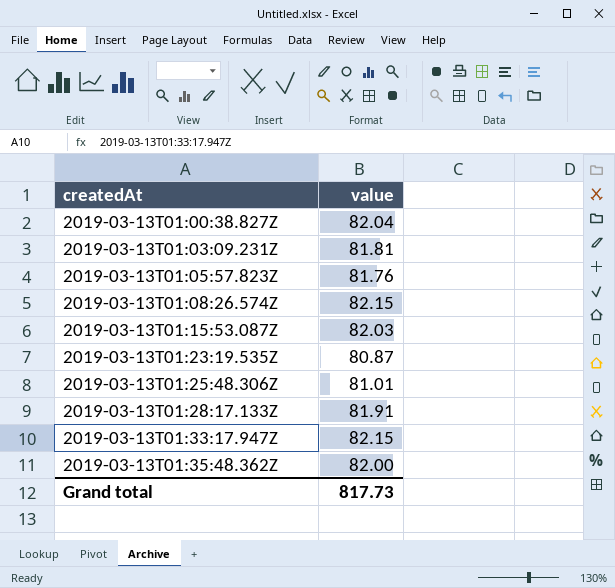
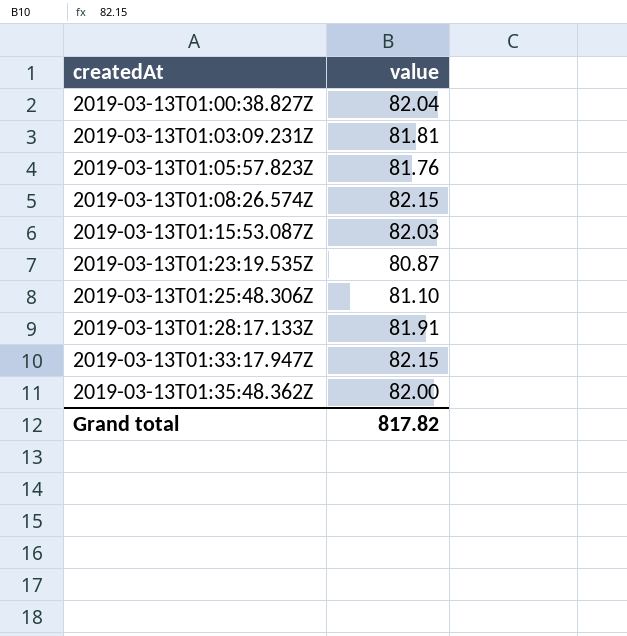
2019-03-13T01:25:48.306Z | value: 81.01 -> 81.10
Grand total | value: 817.73 -> 817.82

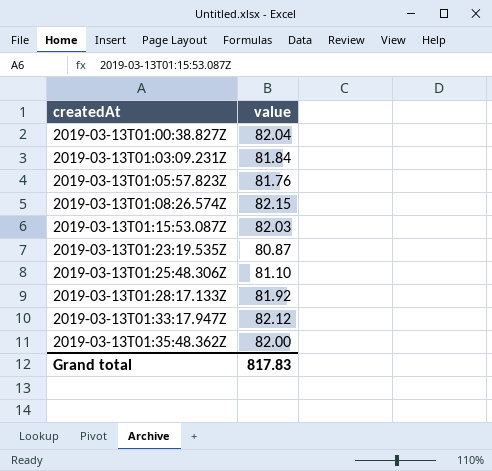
2019-03-13T01:03:09.231Z | value: 81.81 -> 81.84
2019-03-13T01:28:17.133Z | value: 81.91 -> 81.92
2019-03-13T01:33:17.947Z | value: 82.15 -> 82.12
Grand total | value: 817.82 -> 817.83

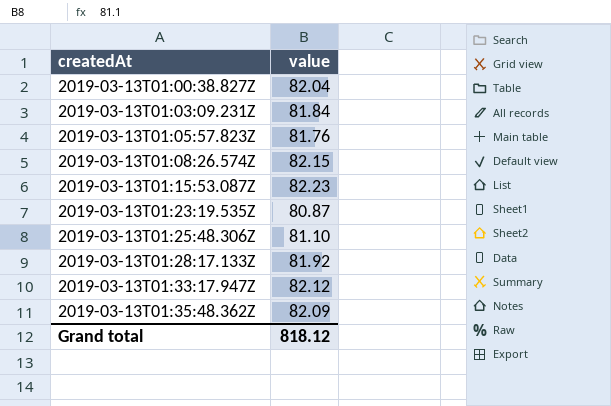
2019-03-13T01:15:53.087Z | value: 82.03 -> 82.23
2019-03-13T01:35:48.362Z | value: 82.00 -> 82.09
Grand total | value: 817.83 -> 818.12

